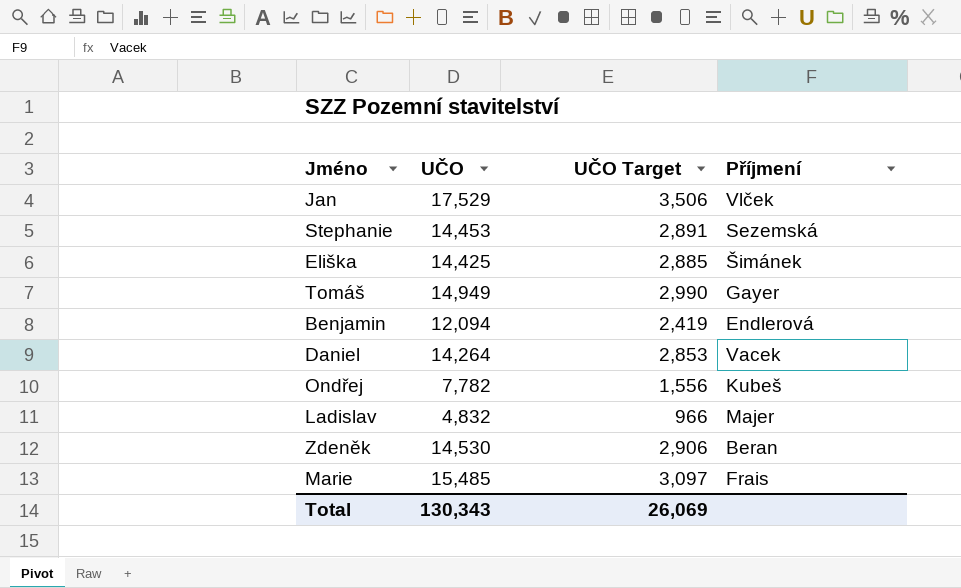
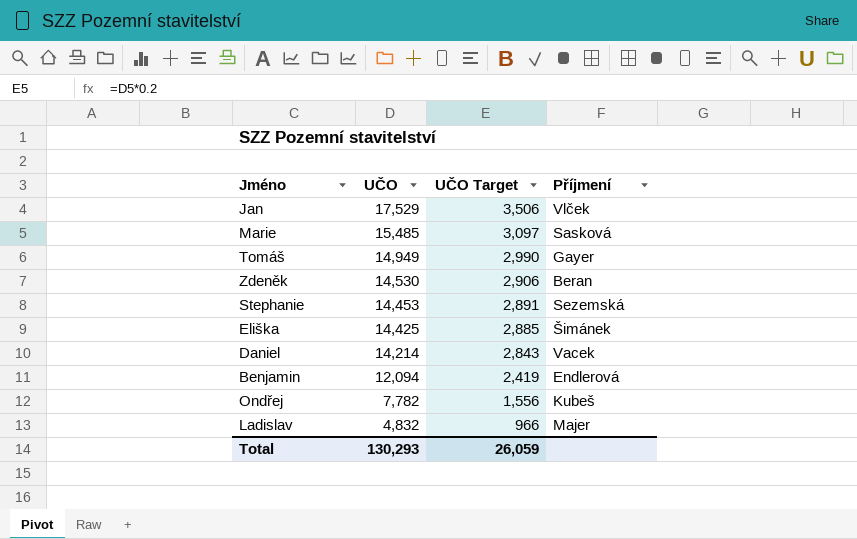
row order: none -> UČO descending
Marie | Příjmení: Frais -> Sasková
Daniel | UČO: 14,264 -> 14,214
Daniel | UČO Target: 2,853 -> 2,843
Total | UČO: 130,343 -> 130,293
Total | UČO Target: 26,069 -> 26,059

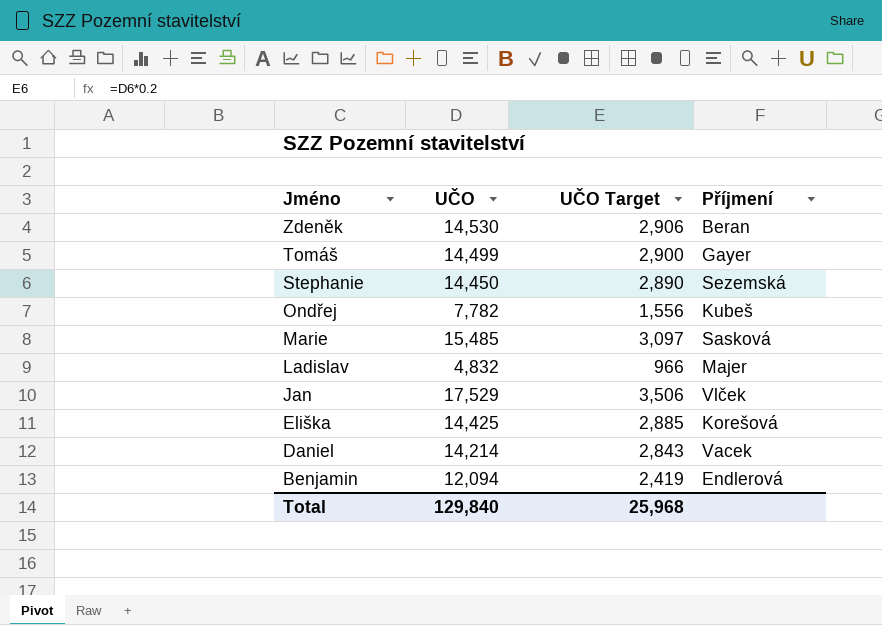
row order: UČO descending -> Jméno descending
Tomáš | UČO: 14,949 -> 14,499
Tomáš | UČO Target: 2,990 -> 2,900
Stephanie | UČO: 14,453 -> 14,450
Stephanie | UČO Target: 2,891 -> 2,890
Eliška | Příjmení: Šimánek -> Korešová
Total | UČO: 130,293 -> 129,840
Total | UČO Target: 26,059 -> 25,968

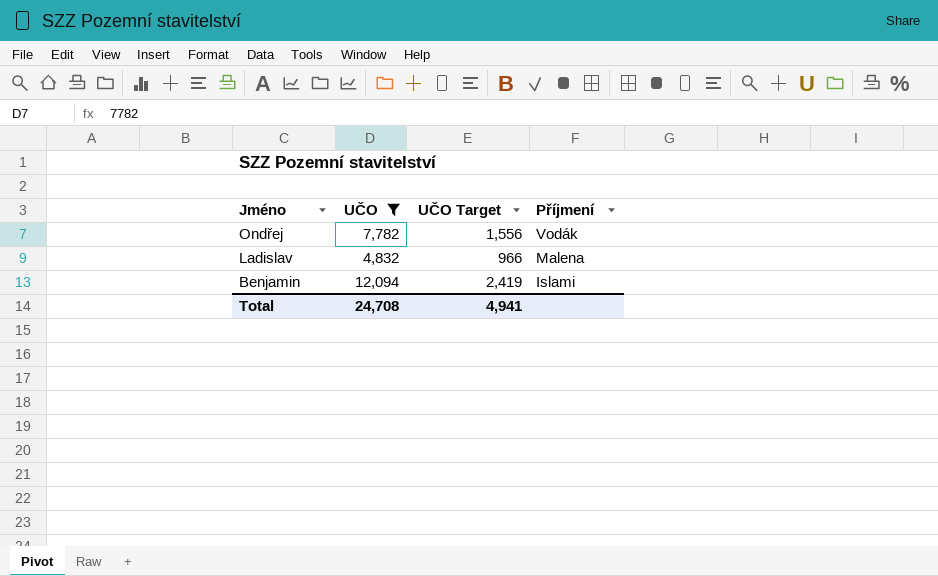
filter: none -> UČO <= 12,094
Ondřej | Příjmení: Kubeš -> Vodák
Ladislav | Příjmení: Majer -> Malena
Benjamin | Příjmení: Endlerová -> Islami
Total | UČO: 129,840 -> 24,708
Total | UČO Target: 25,968 -> 4,941

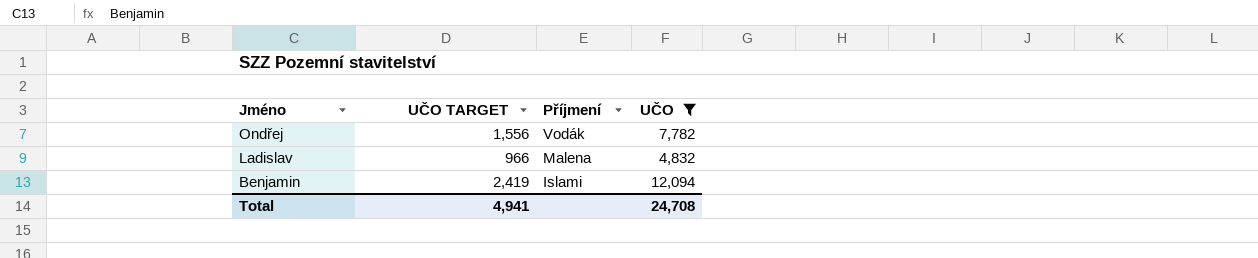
column name: UČO Target -> UČO TARGET
column UČO | position: 2 -> 4

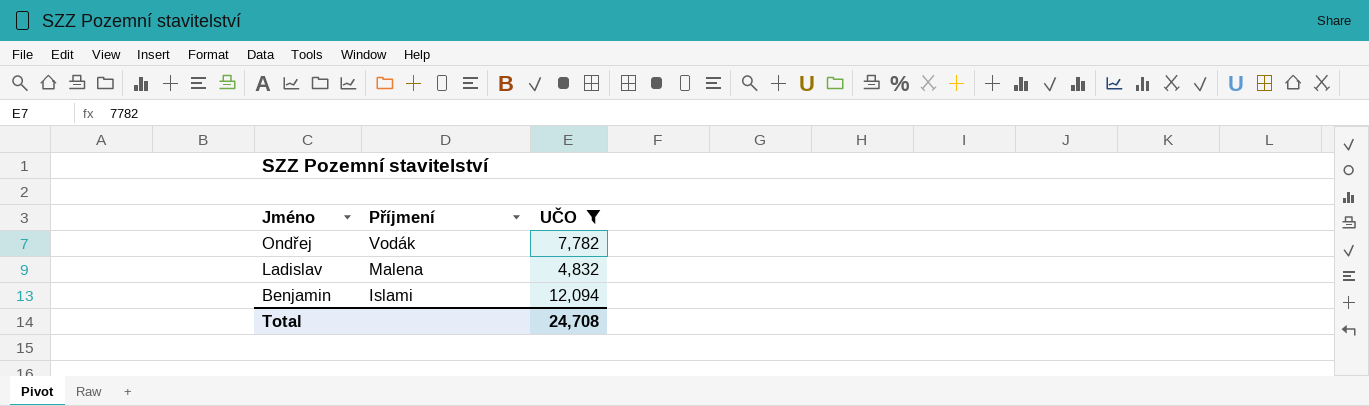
column UČO TARGET | formula: [UČO] * 0.2 -> none

